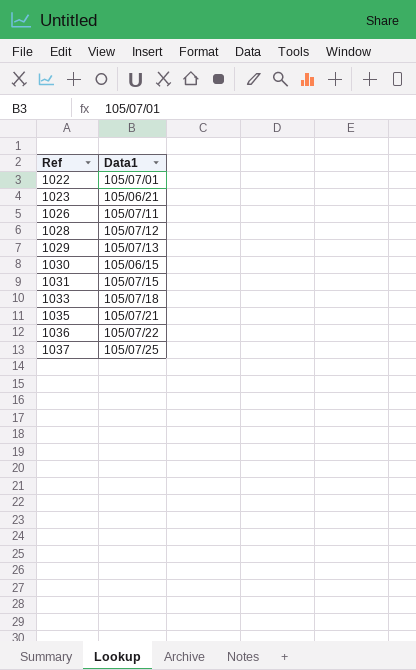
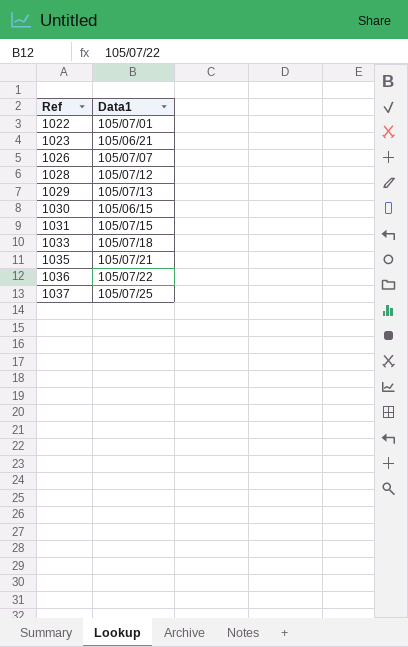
1026 | Data1: 105/07/11 -> 105/07/07

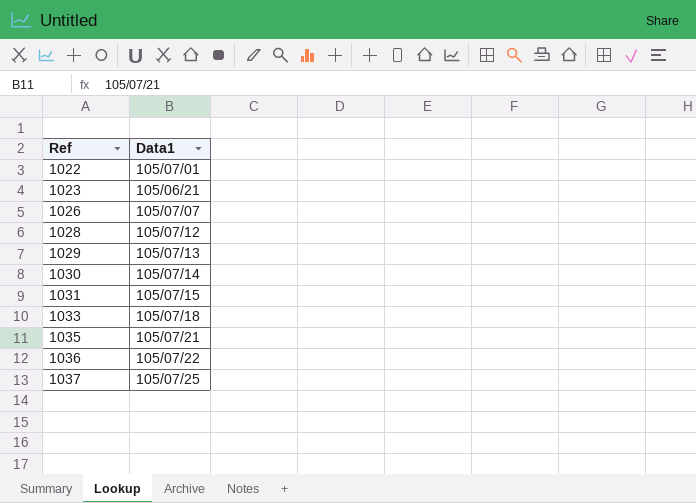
1030 | Data1: 105/06/15 -> 105/07/14

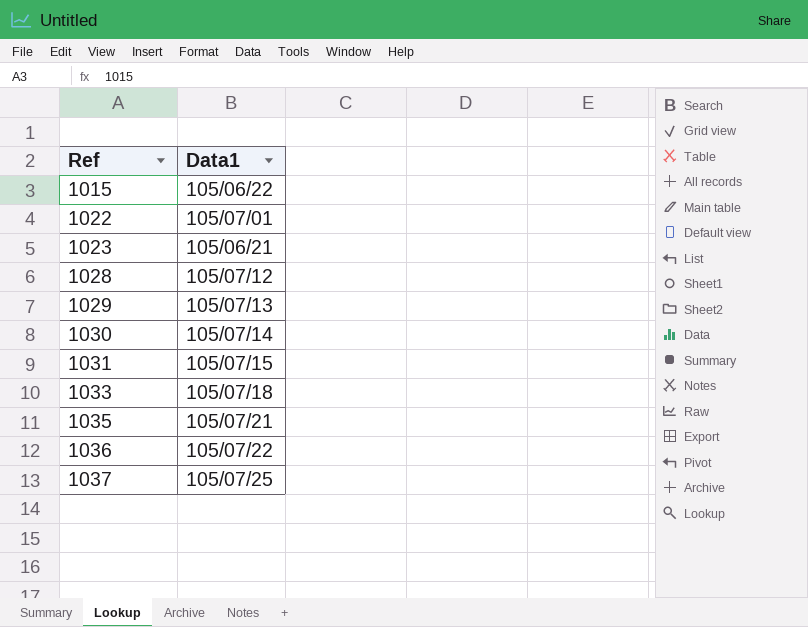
row 1026: 105/07/07 -> none
row 1015: none -> 105/06/22

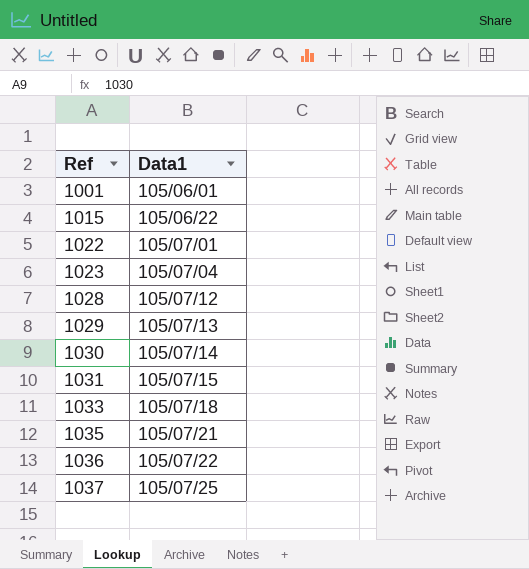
row 1001: none -> 105/06/01
1023 | Data1: 105/06/21 -> 105/07/04

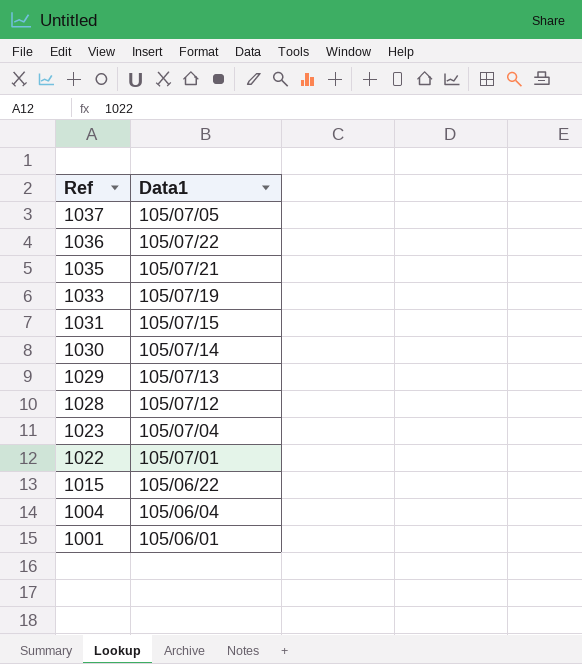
row order: Ref ascending -> Ref descending
1037 | Data1: 105/07/25 -> 105/07/05
1033 | Data1: 105/07/18 -> 105/07/19
row 1004: none -> 105/06/04

